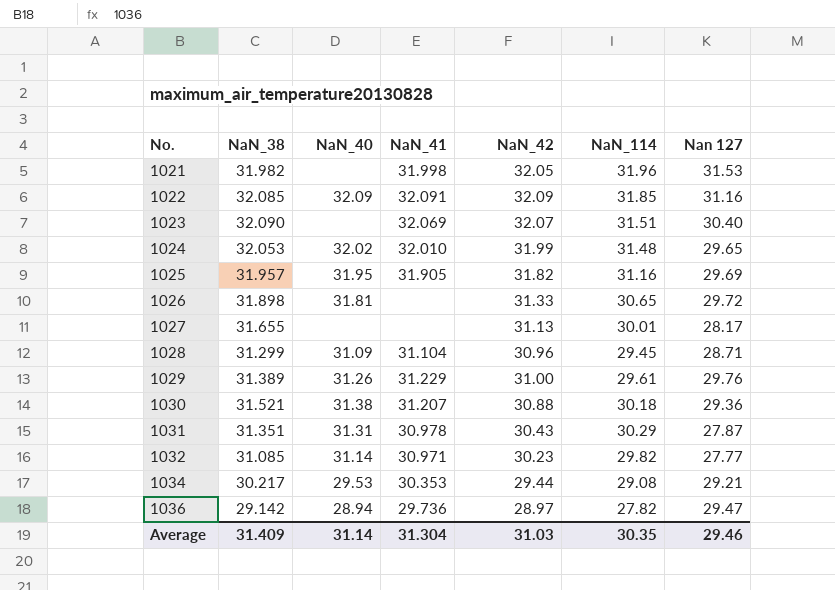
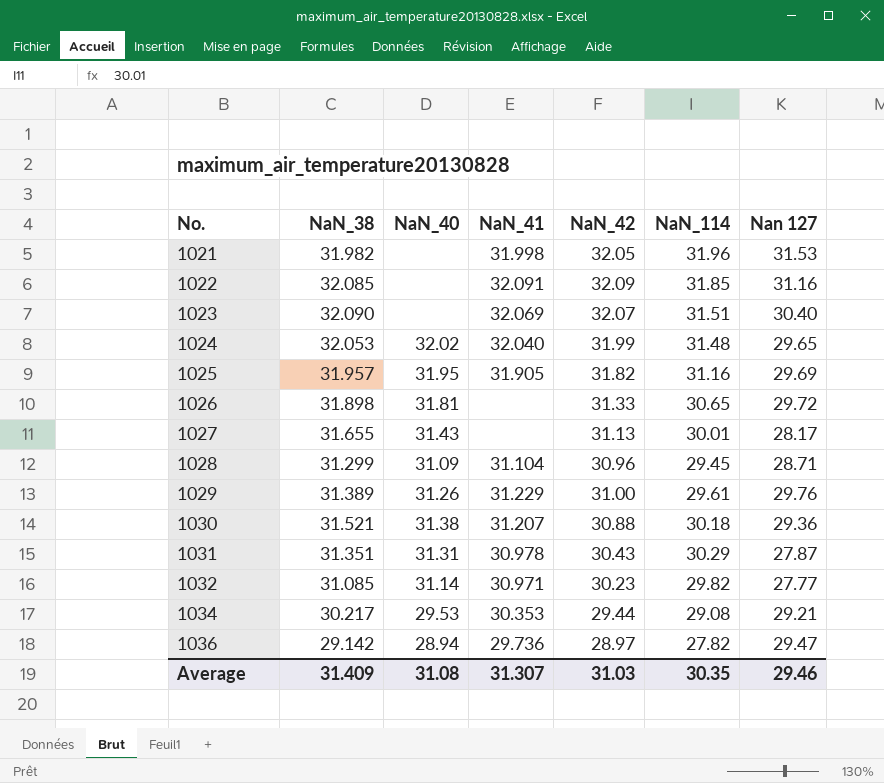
1022 | NaN_40: 32.09 -> none
1024 | NaN_41: 32.010 -> 32.040
1027 | NaN_40: none -> 31.43
Average | NaN_40: 31.14 -> 31.08
Average | NaN_41: 31.304 -> 31.307

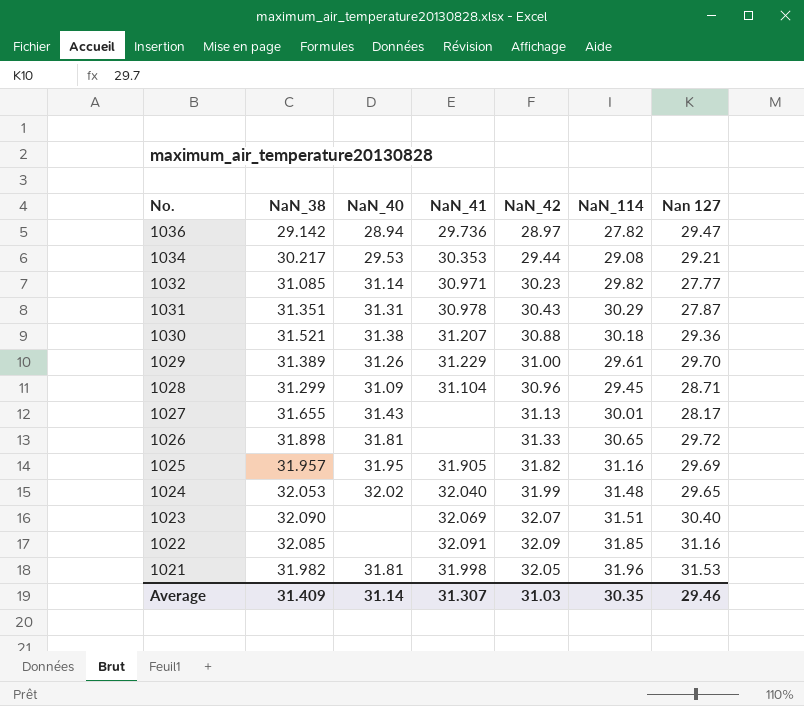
row order: No. ascending -> No. descending
1029 | Nan 127: 29.76 -> 29.70
1021 | NaN_40: none -> 31.81
Average | NaN_40: 31.08 -> 31.14

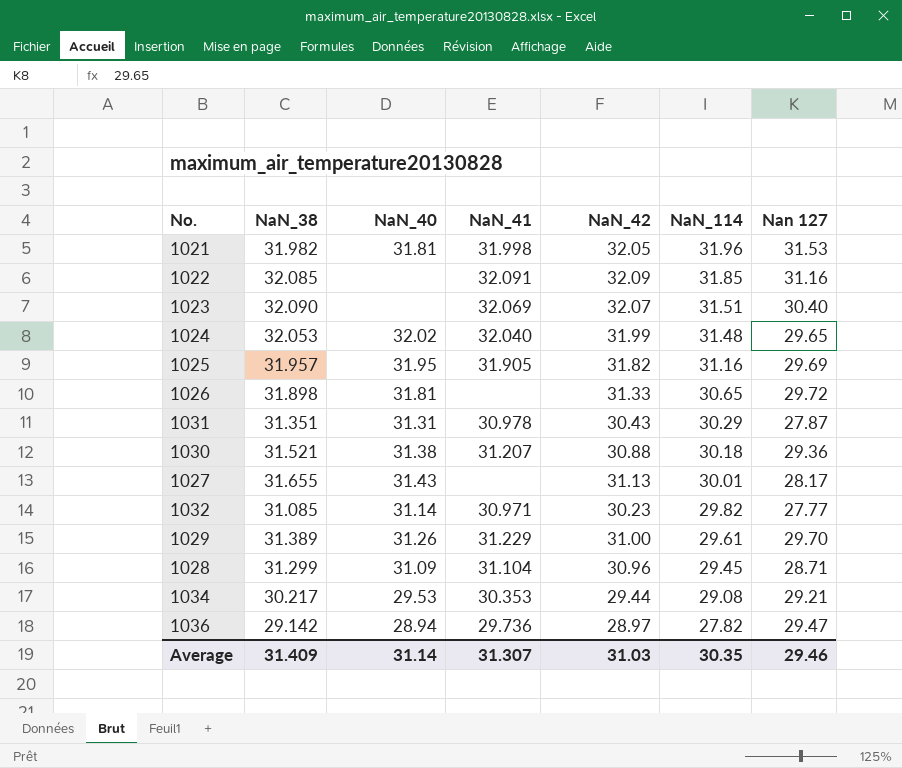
row order: No. descending -> NaN_114 descending

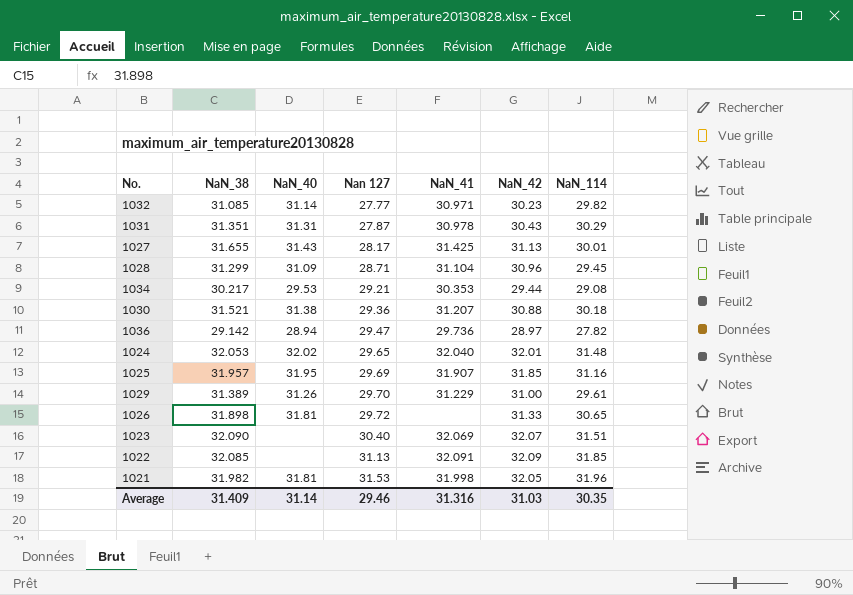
row order: NaN_114 descending -> Nan 127 ascending
column Nan 127 | position: 7 -> 4
1027 | NaN_41: none -> 31.425
1024 | NaN_42: 31.99 -> 32.01
1025 | NaN_41: 31.905 -> 31.907
1025 | NaN_42: 31.82 -> 31.85
1022 | Nan 127: 31.16 -> 31.13
Average | NaN_41: 31.307 -> 31.316

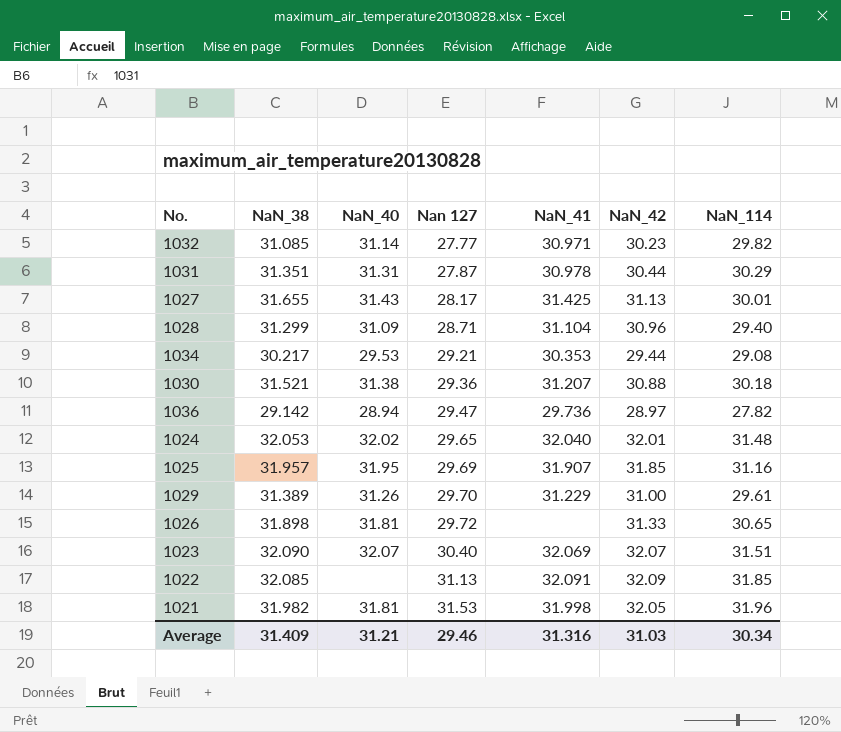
1031 | NaN_42: 30.43 -> 30.44
1028 | NaN_114: 29.45 -> 29.40
1023 | NaN_40: none -> 32.07
Average | NaN_40: 31.14 -> 31.21
Average | NaN_114: 30.35 -> 30.34

